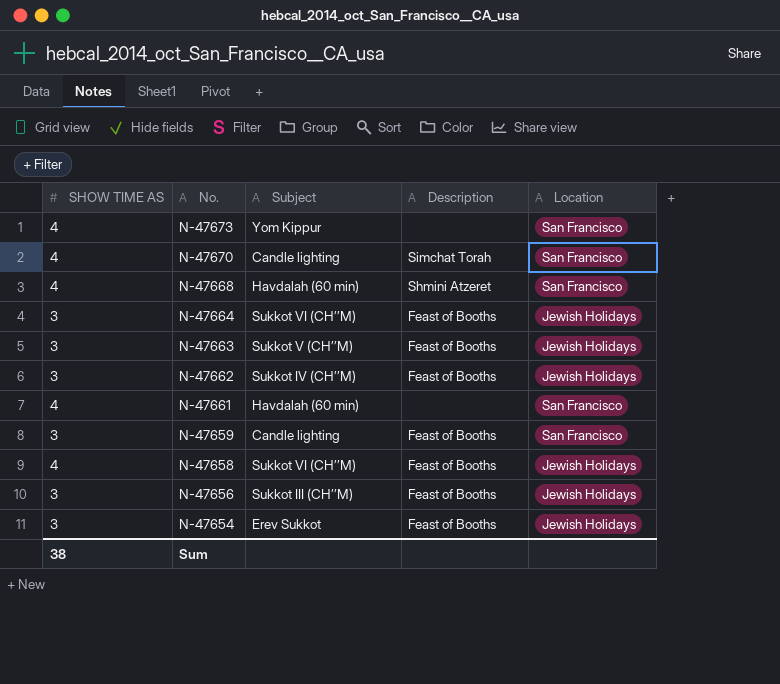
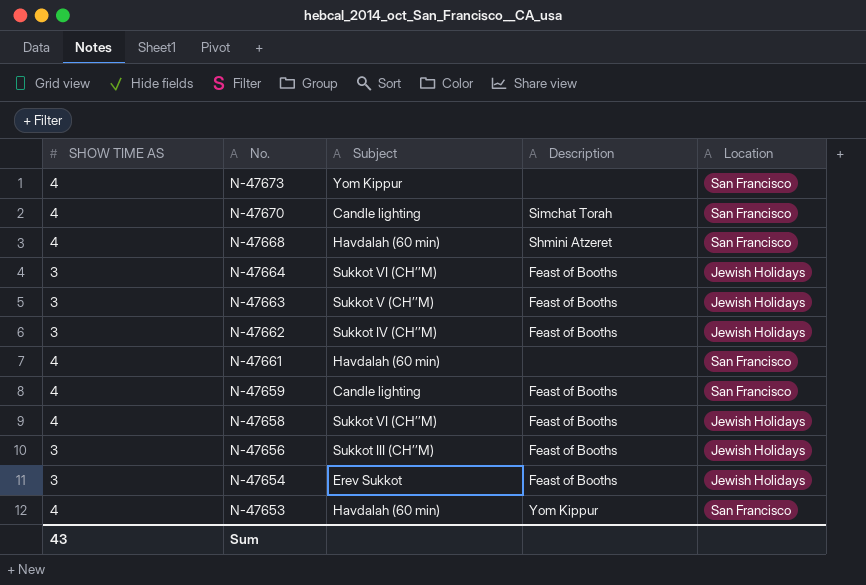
N-47659 | SHOW TIME AS: 3 -> 4
row N-47653: none -> 4 | Havdalah (60 min) | Yom Kippur | San Francisco
Sum | SHOW TIME AS: 38 -> 43

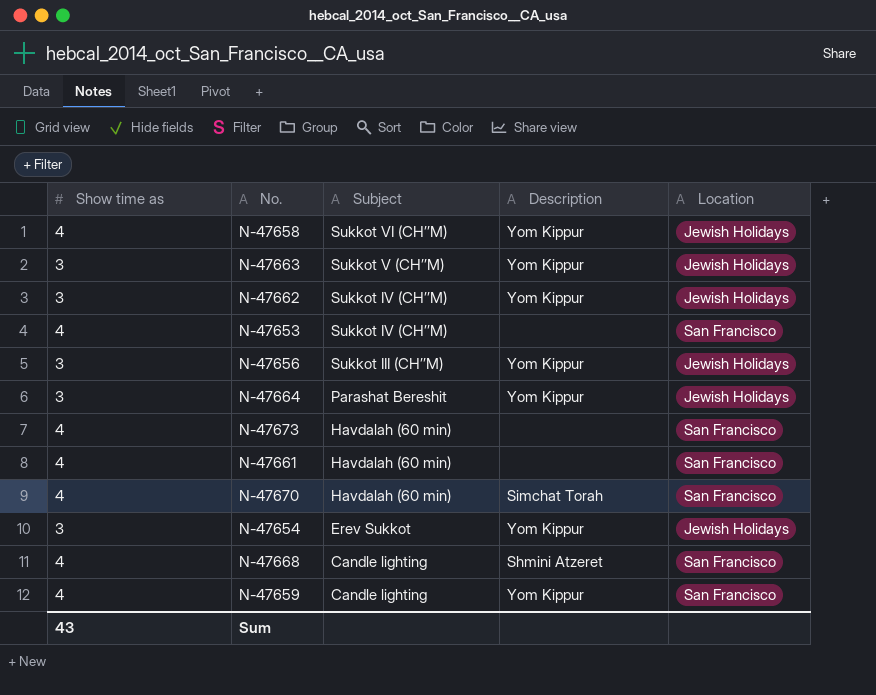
row order: No. descending -> Subject descending
column name: SHOW TIME AS -> Show time as
N-47658 | Description: Feast of Booths -> Yom Kippur
N-47663 | Description: Feast of Booths -> Yom Kippur
N-47662 | Description: Feast of Booths -> Yom Kippur
N-47653 | Subject: Havdalah (60 min) -> Sukkot IV (CH’’M)
N-47653 | Description: Yom Kippur -> none
N-47656 | Description: Feast of Booths -> Yom Kippur
N-47664 | Subject: Sukkot VI (CH’’M) -> Parashat Bereshit
N-47664 | Description: Feast of Booths -> Yom Kippur
N-47673 | Subject: Yom Kippur -> Havdalah (60 min)
N-47670 | Subject: Candle lighting -> Havdalah (60 min)
N-47654 | Description: Feast of Booths -> Yom Kippur
N-47668 | Subject: Havdalah (60 min) -> Candle lighting
N-47659 | Description: Feast of Booths -> Yom Kippur

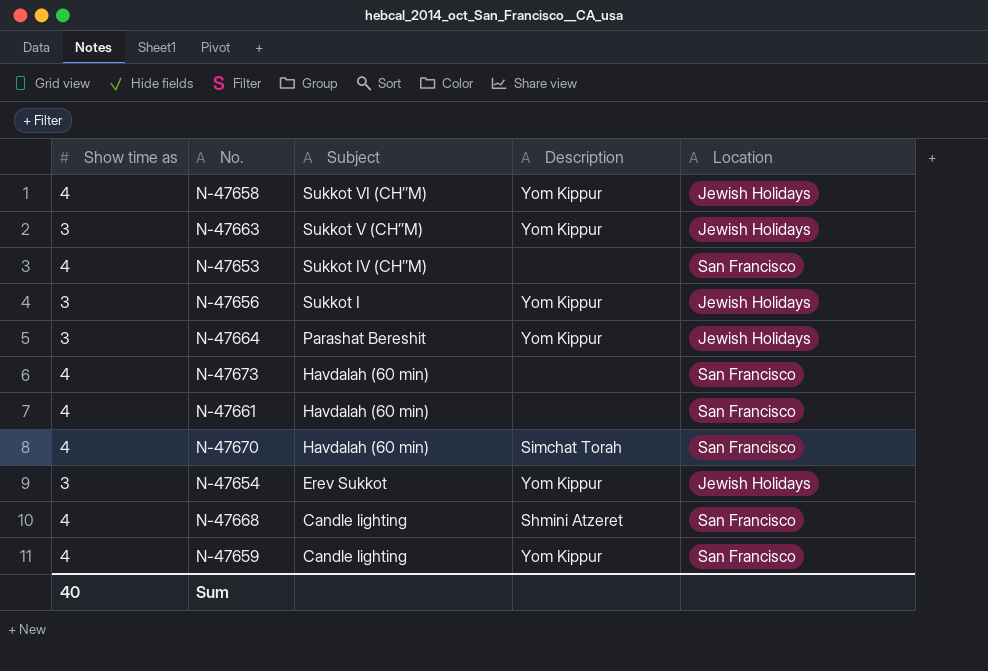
row N-47662: 3 | Sukkot IV (CH’’M) | Yom Kippur | Jewish Holidays -> none
N-47656 | Subject: Sukkot III (CH’’M) -> Sukkot I
Sum | Show time as: 43 -> 40

